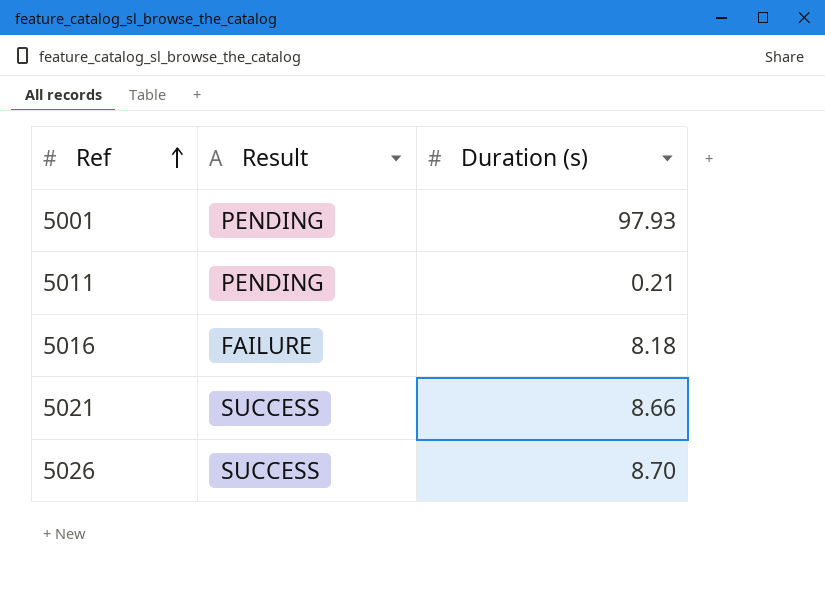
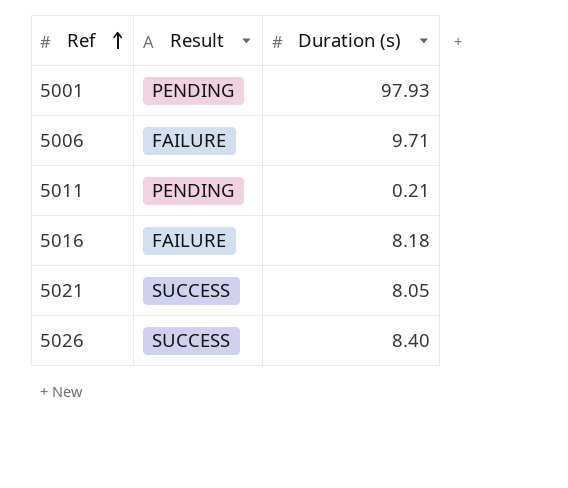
row 5006: none -> FAILURE | 9.71
5021 | Duration (s): 8.66 -> 8.05
5026 | Duration (s): 8.70 -> 8.40

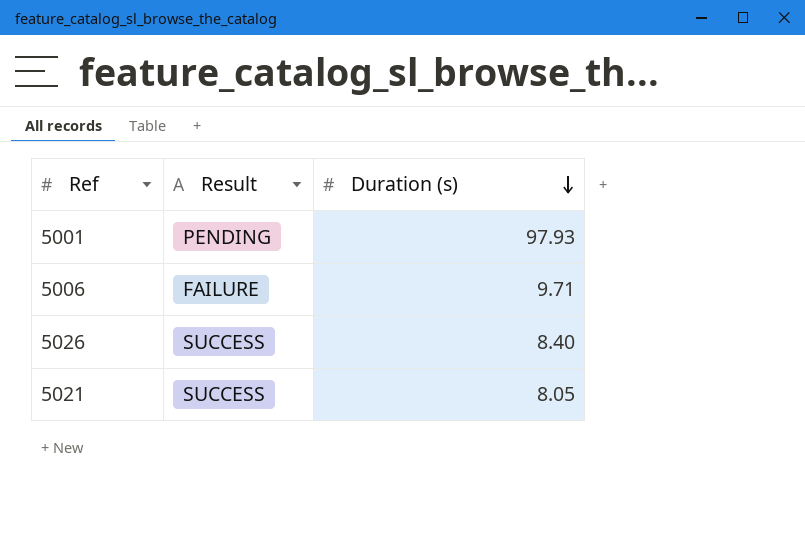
row order: Ref ascending -> Duration (s) descending
row 5011: PENDING | 0.21 -> none
row 5016: FAILURE | 8.18 -> none

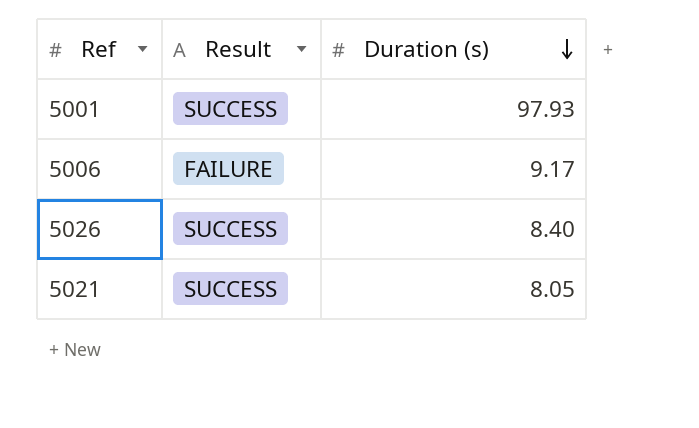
5001 | Result: PENDING -> SUCCESS
5006 | Duration (s): 9.71 -> 9.17

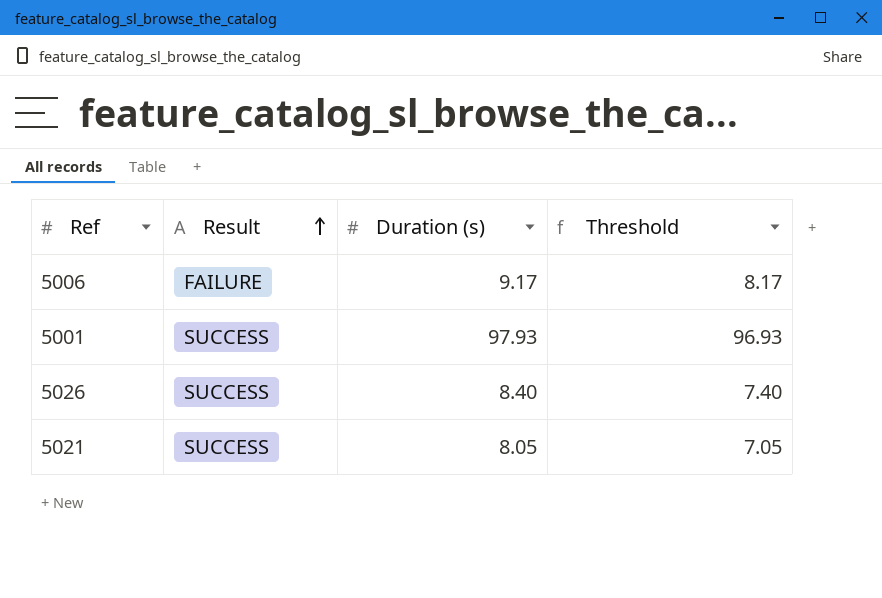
row order: Duration (s) descending -> Result ascending
column Threshold | formula: none -> [Duration (s)] - 1

